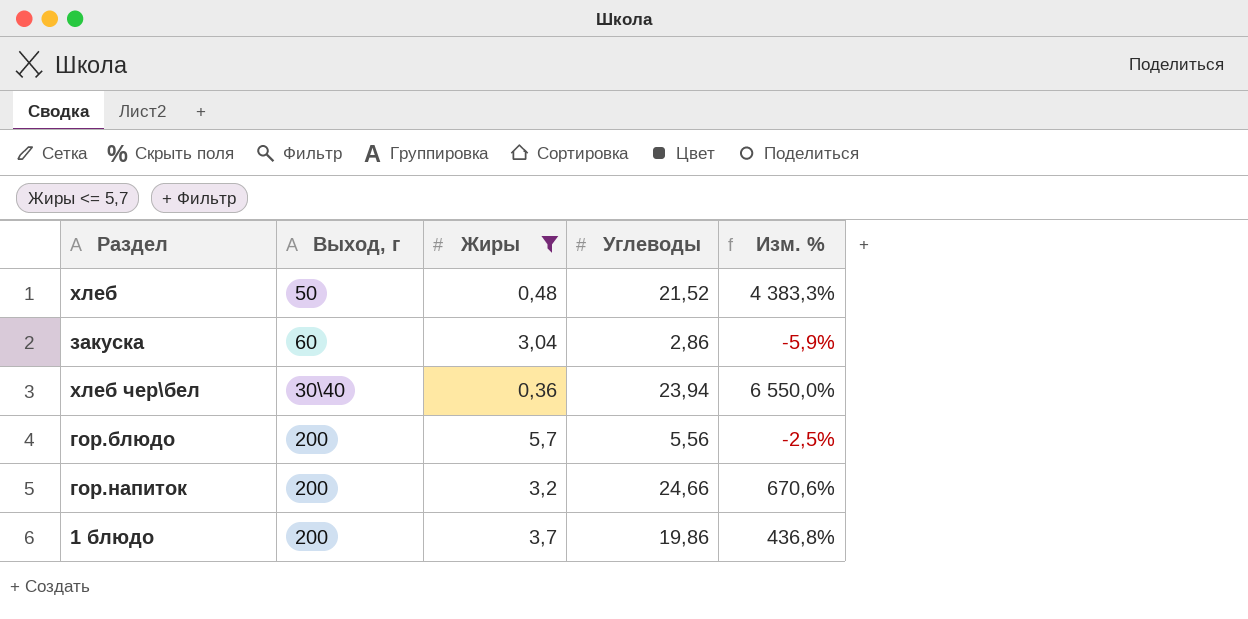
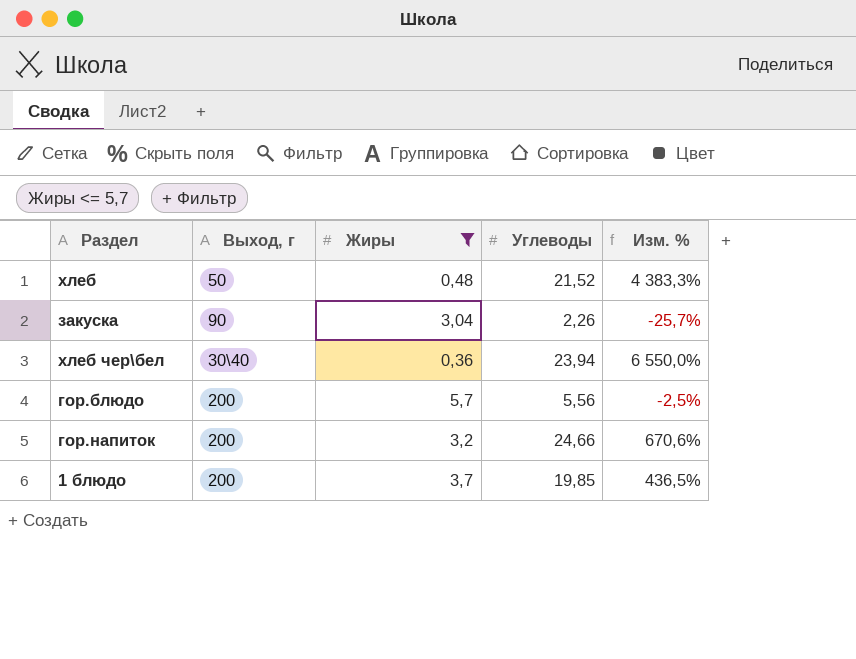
закуска | Выход, г: 60 -> 90
закуска | Углеводы: 2,86 -> 2,26
закуска | Изм. %: -5,9% -> -25,7%
1 блюдо | Углеводы: 19,86 -> 19,85
1 блюдо | Изм. %: 436,8% -> 436,5%

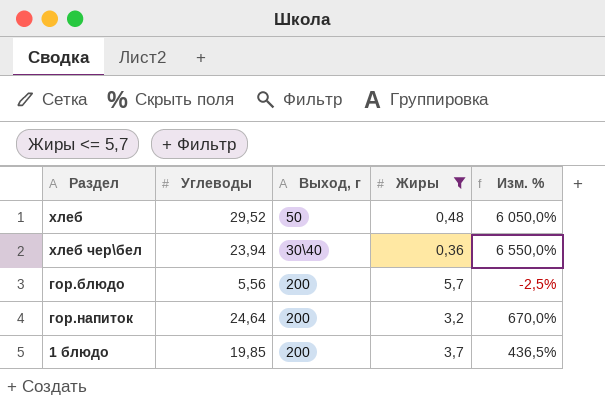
column Углеводы | position: 4 -> 2
row закуска: 90 | 3,04 | 2,26 | -25,7% -> none
хлеб | Углеводы: 21,52 -> 29,52
хлеб | Изм. %: 4 383,3% -> 6 050,0%
гор.напиток | Углеводы: 24,66 -> 24,64
гор.напиток | Изм. %: 670,6% -> 670,0%

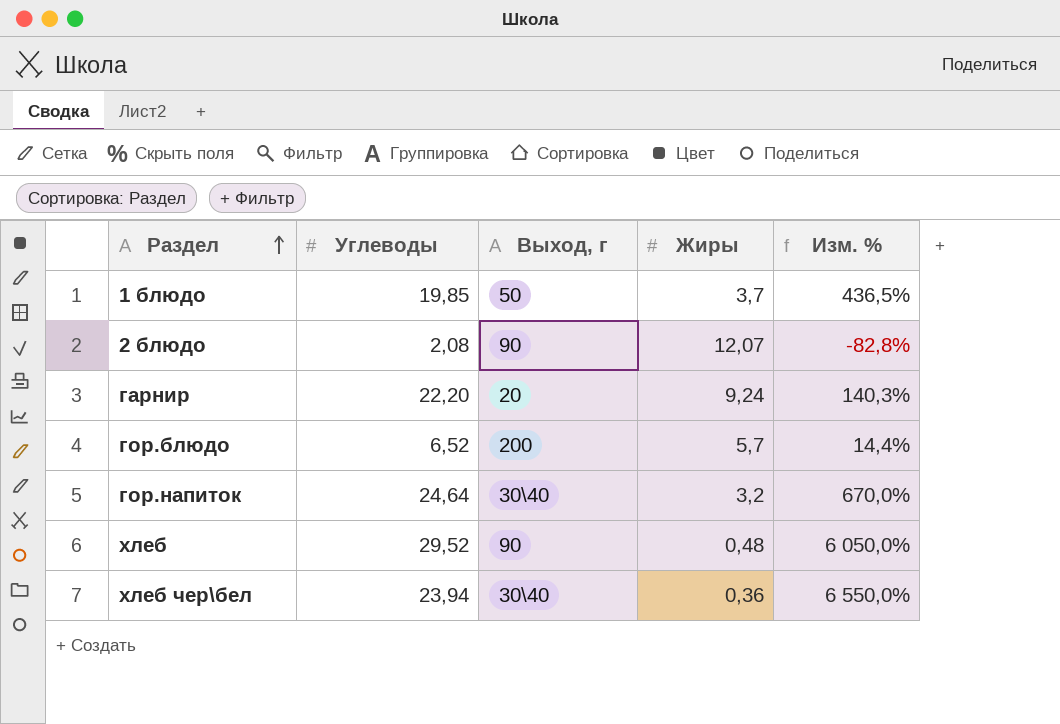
filter: Жиры <= 5,7 -> none
row order: none -> Раздел ascending
1 блюдо | Выход, г: 200 -> 50
гор.блюдо | Углеводы: 5,56 -> 6,52
гор.блюдо | Изм. %: -2,5% -> 14,4%
гор.напиток | Выход, г: 200 -> 30\40
хлеб | Выход, г: 50 -> 90

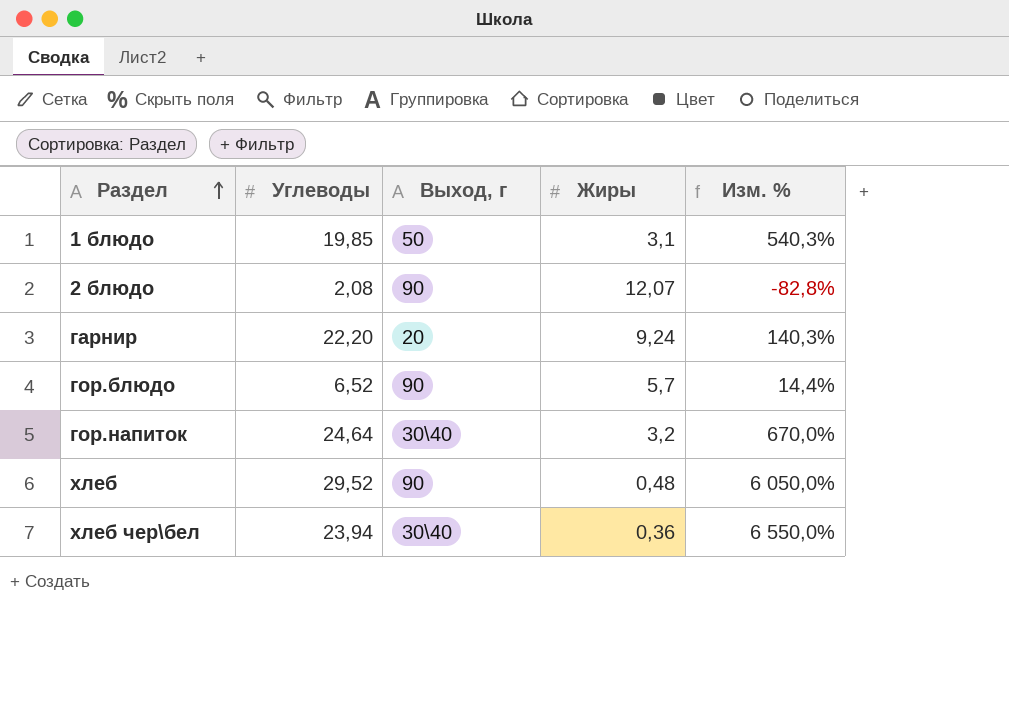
1 блюдо | Жиры: 3,7 -> 3,1
1 блюдо | Изм. %: 436,5% -> 540,3%
гор.блюдо | Выход, г: 200 -> 90

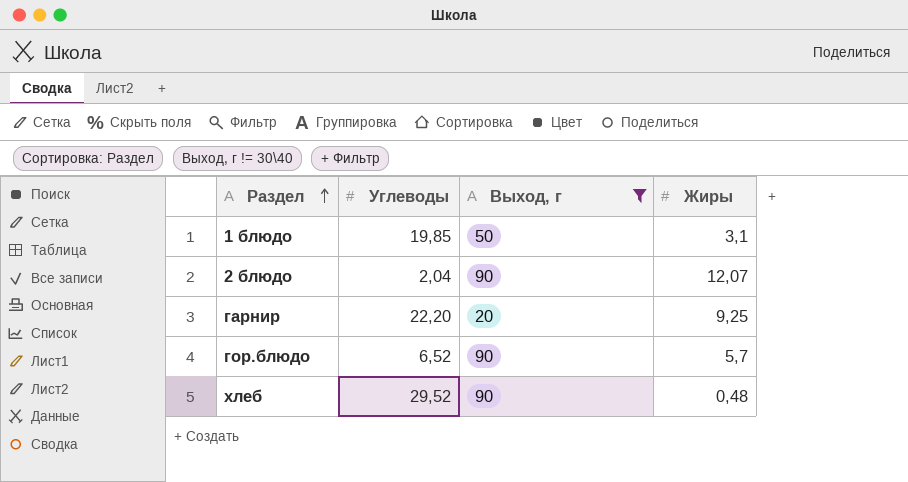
filter: none -> Выход, г != 30\40
column Изм. % | formula: ([Углеводы] - [Жиры]) / [Жиры] -> none
2 блюдо | Углеводы: 2,08 -> 2,04
гарнир | Жиры: 9,24 -> 9,25

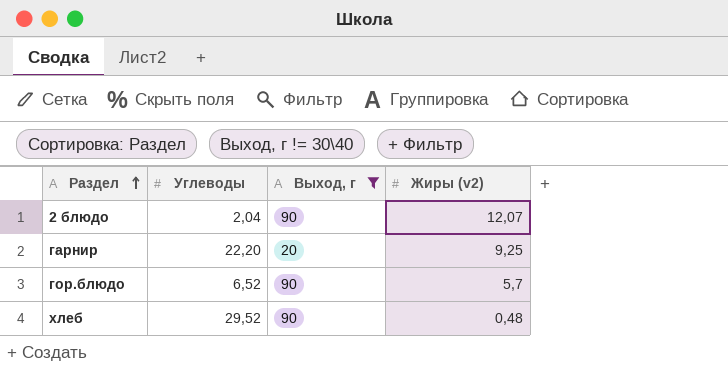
column name: Жиры -> Жиры (v2)
row 1 блюдо: 19,85 | 50 | 3,1 -> none

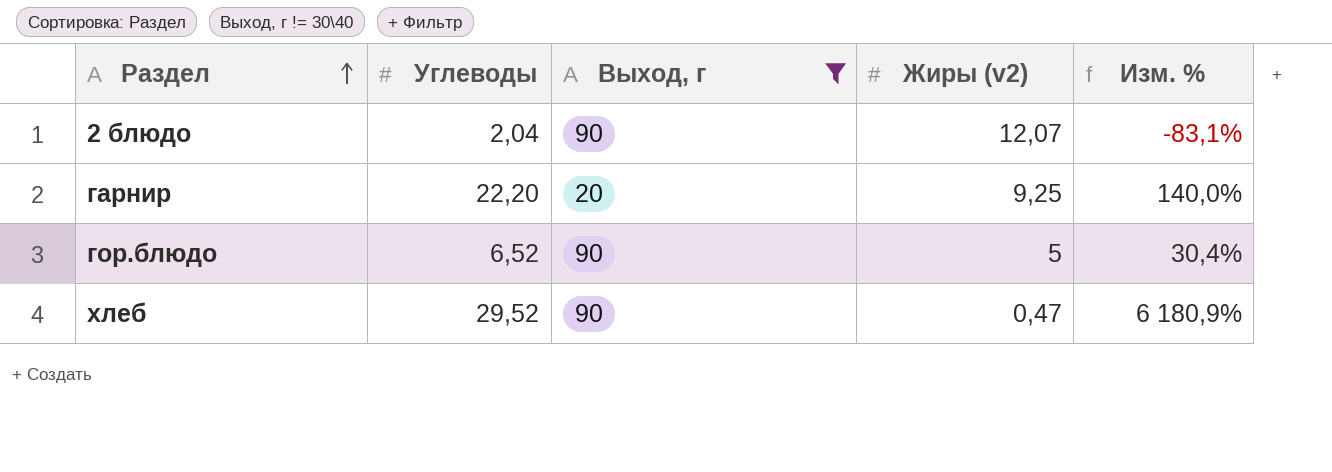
column Изм. % | formula: none -> ([Углеводы] - [Жиры (v2)]) / [Жиры (v2)]
гор.блюдо | Жиры (v2): 5,7 -> 5
хлеб | Жиры (v2): 0,48 -> 0,47

